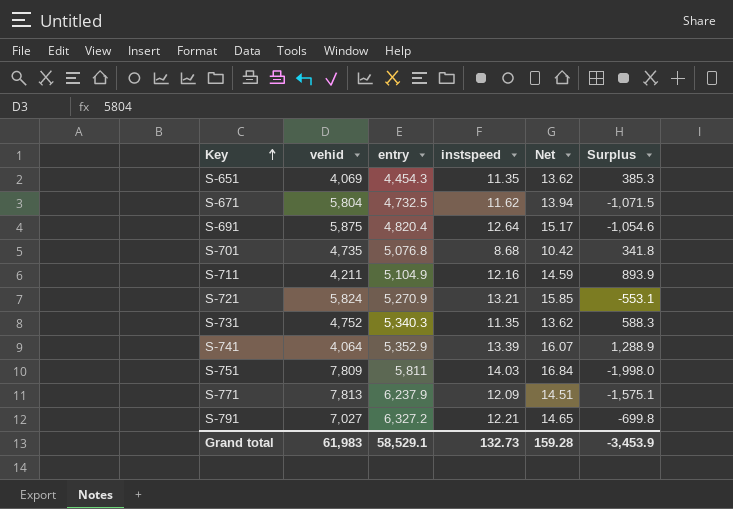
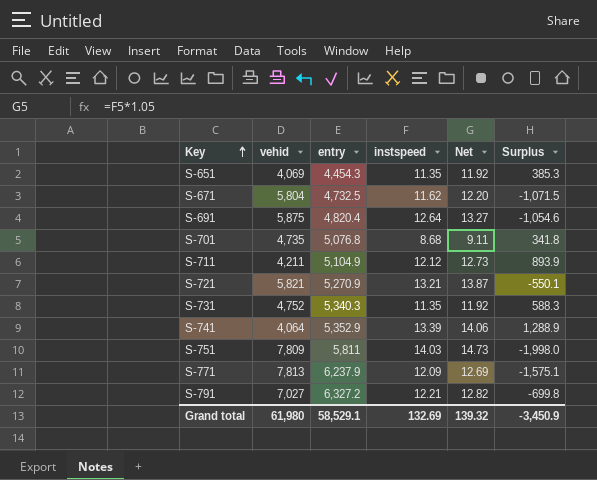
column Net | formula: [instspeed] * 1.2 -> [instspeed] * 1.05
S-711 | instspeed: 12.16 -> 12.12
S-721 | vehid: 5,824 -> 5,821
S-721 | Surplus: -553.1 -> -550.1
Grand total | vehid: 61,983 -> 61,980
Grand total | instspeed: 132.73 -> 132.69
Grand total | Net: 159.28 -> 139.32
Grand total | Surplus: -3,453.9 -> -3,450.9

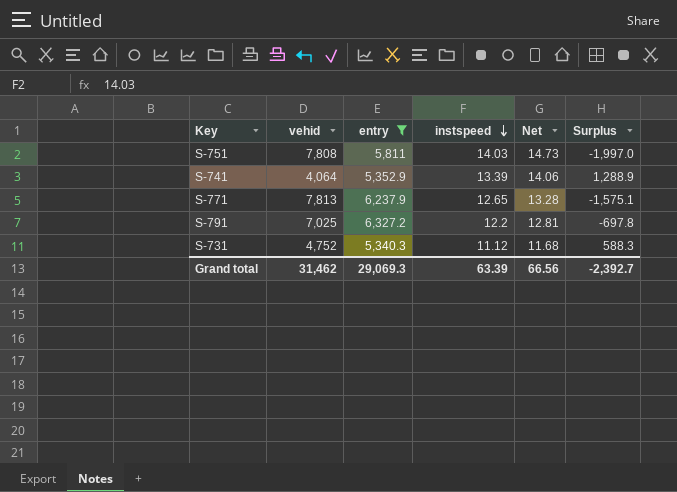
filter: none -> entry >= 5,340.3
row order: Key ascending -> instspeed descending
S-751 | vehid: 7,809 -> 7,808
S-751 | Surplus: -1,998.0 -> -1,997.0
S-771 | instspeed: 12.09 -> 12.65
S-771 | Net: 12.69 -> 13.28
S-791 | vehid: 7,027 -> 7,025
S-791 | instspeed: 12.21 -> 12.2
S-791 | Net: 12.82 -> 12.81
S-791 | Surplus: -699.8 -> -697.8
S-731 | instspeed: 11.35 -> 11.12
S-731 | Net: 11.92 -> 11.68
Grand total | vehid: 61,980 -> 31,462
Grand total | entry: 58,529.1 -> 29,069.3
Grand total | instspeed: 132.69 -> 63.39
Grand total | Net: 139.32 -> 66.56
Grand total | Surplus: -3,450.9 -> -2,392.7

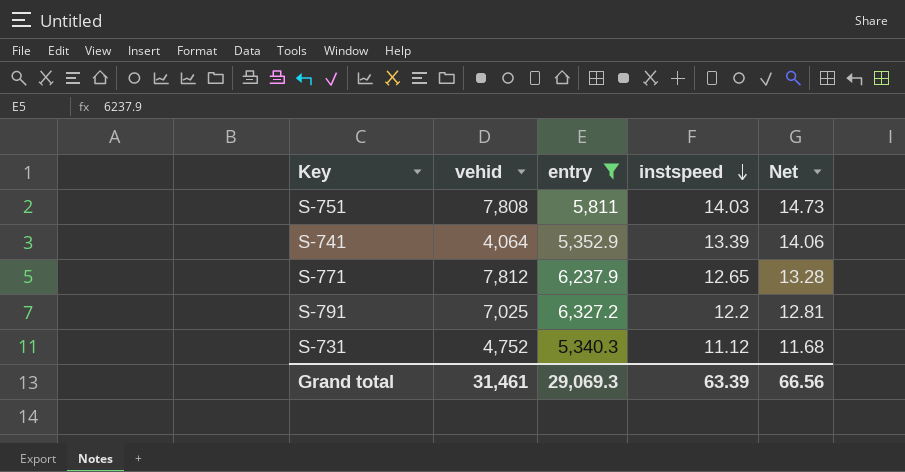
column Surplus | formula: [entry] - [vehid] -> none
S-771 | vehid: 7,813 -> 7,812
Grand total | vehid: 31,462 -> 31,461

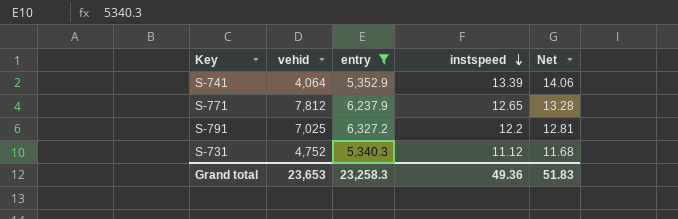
row S-751: 7,808 | 5,811 | 14.03 | 14.73 -> none
Grand total | vehid: 31,461 -> 23,653
Grand total | entry: 29,069.3 -> 23,258.3
Grand total | instspeed: 63.39 -> 49.36
Grand total | Net: 66.56 -> 51.83

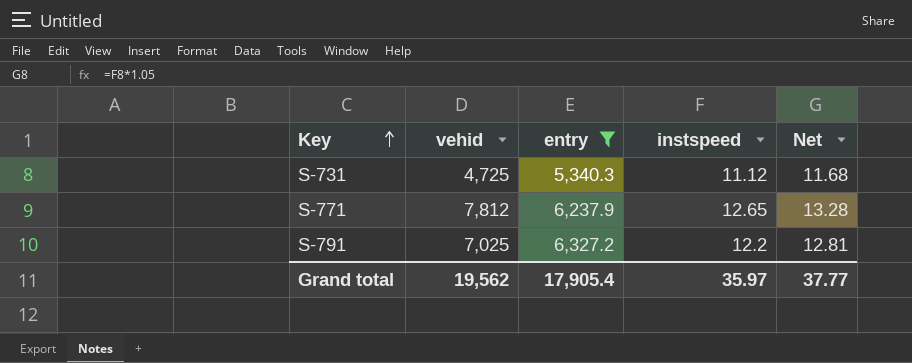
row order: instspeed descending -> Key ascending
row S-741: 4,064 | 5,352.9 | 13.39 | 14.06 -> none
S-731 | vehid: 4,752 -> 4,725
Grand total | vehid: 23,653 -> 19,562
Grand total | entry: 23,258.3 -> 17,905.4
Grand total | instspeed: 49.36 -> 35.97
Grand total | Net: 51.83 -> 37.77

